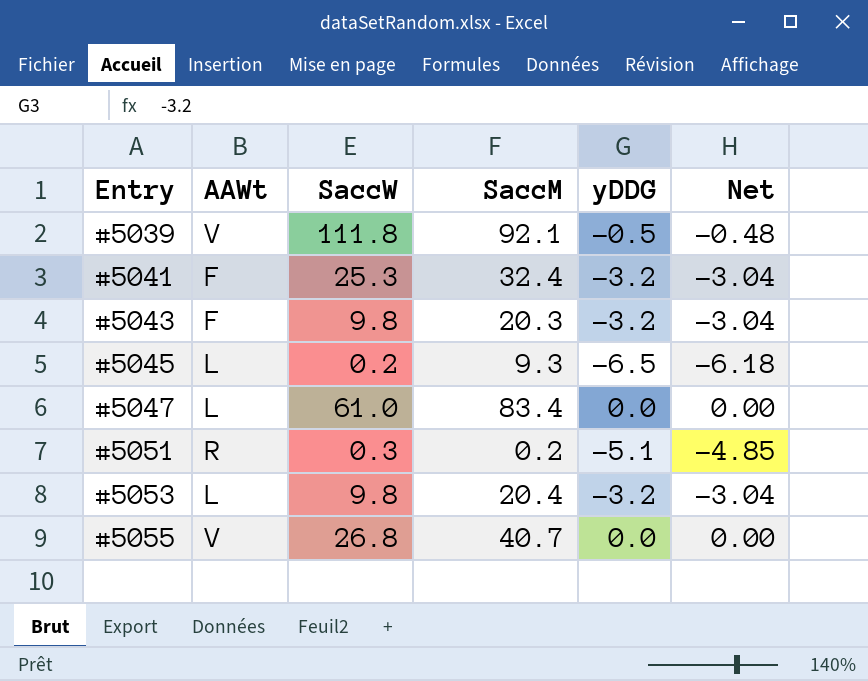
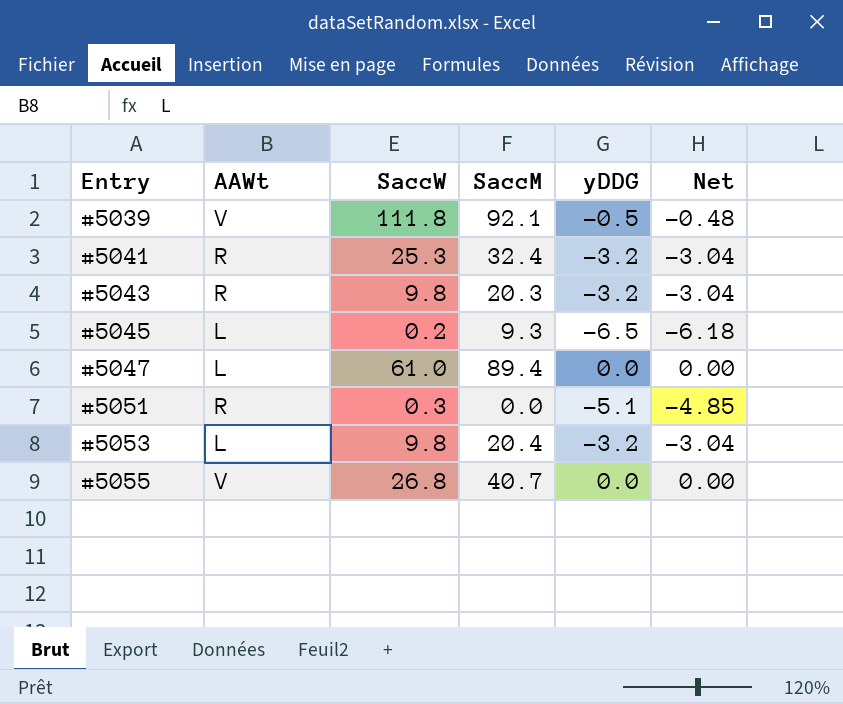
#5041 | AAWt: F -> R
#5043 | AAWt: F -> R
#5047 | SaccM: 83.4 -> 89.4
#5051 | SaccM: 0.2 -> 0.0

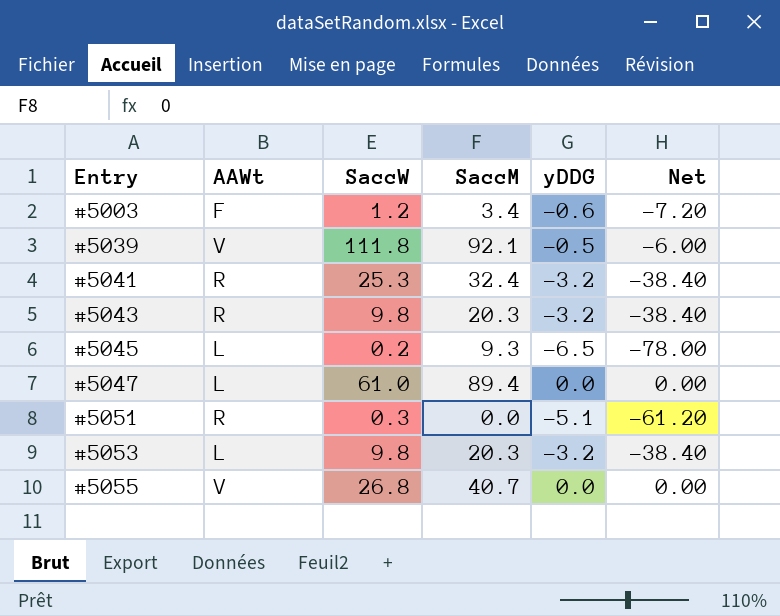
column Net | formula: [yDDG] * 0.95 -> [yDDG] * 12
row #5003: none -> F | 1.2 | 3.4 | -0.6 | -7.20
#5053 | SaccM: 20.4 -> 20.3

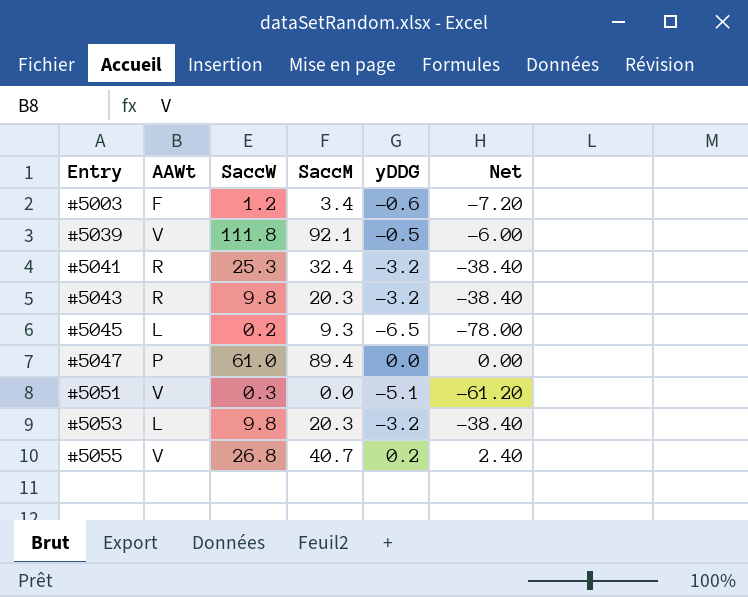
#5047 | AAWt: L -> P
#5051 | AAWt: R -> V
#5055 | yDDG: 0.0 -> 0.2
#5055 | Net: 0.00 -> 2.40

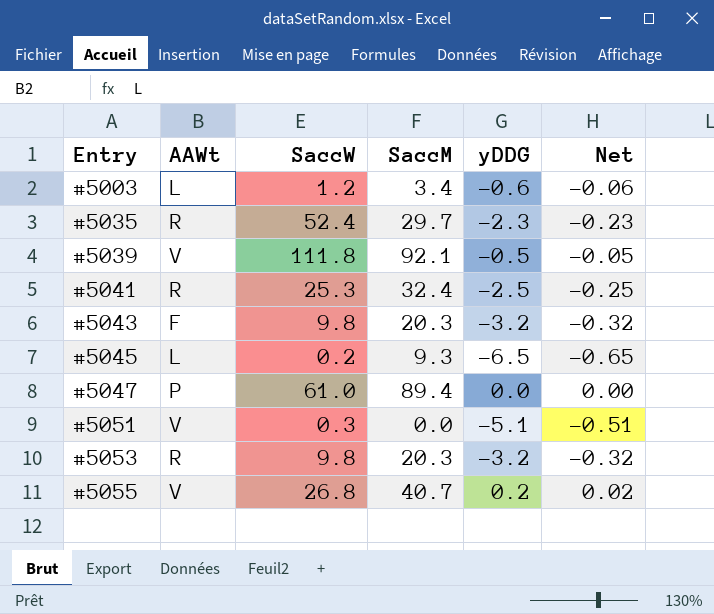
column Net | formula: [yDDG] * 12 -> [yDDG] * 0.1
#5003 | AAWt: F -> L
row #5035: none -> R | 52.4 | 29.7 | -2.3 | -0.23
#5041 | yDDG: -3.2 -> -2.5
#5043 | AAWt: R -> F
#5053 | AAWt: L -> R

